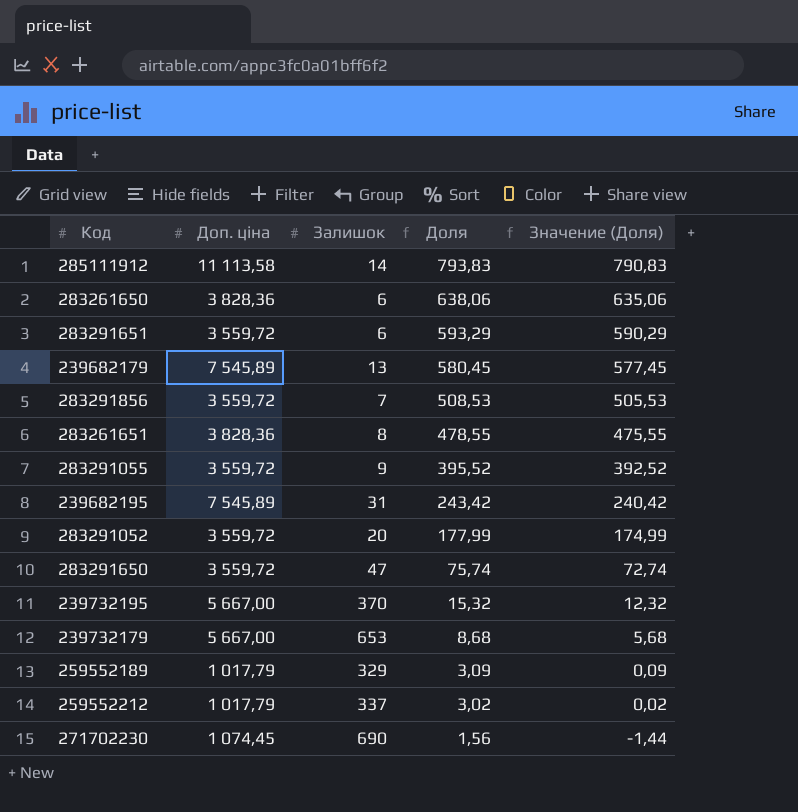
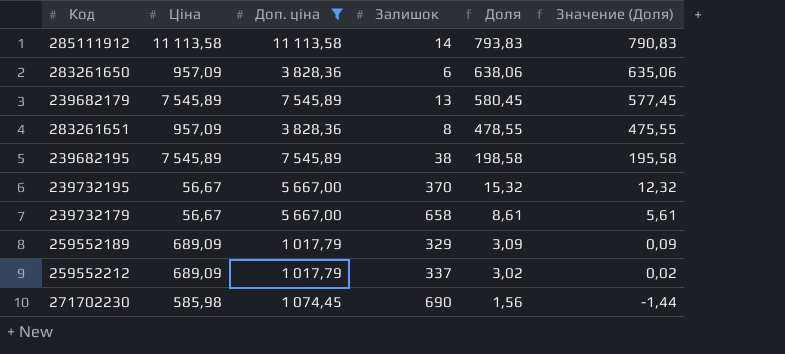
filter: none -> Доп. ціна != 3 559,72
column Ціна | position: none -> 2
239682195 | Залишок: 31 -> 38
239682195 | Доля: 243,42 -> 198,58
239682195 | Значение (Доля): 240,42 -> 195,58
239732179 | Залишок: 653 -> 658
239732179 | Доля: 8,68 -> 8,61
239732179 | Значение (Доля): 5,68 -> 5,61

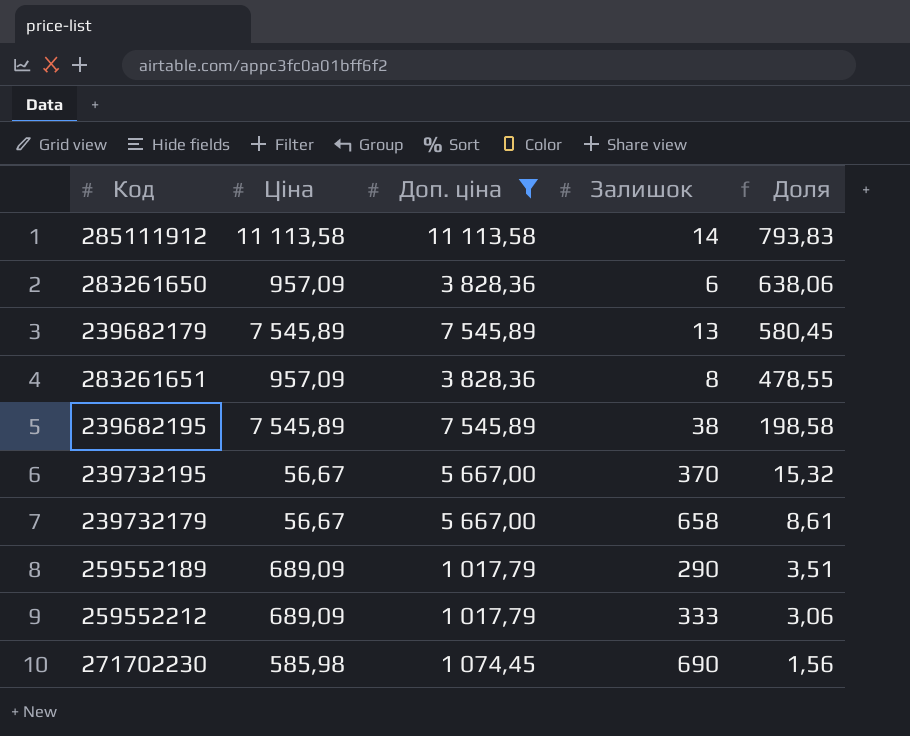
column Значение (Доля) | formula: [Доля] - 3 -> none
259552189 | Залишок: 329 -> 290
259552189 | Доля: 3,09 -> 3,51
259552212 | Залишок: 337 -> 333
259552212 | Доля: 3,02 -> 3,06

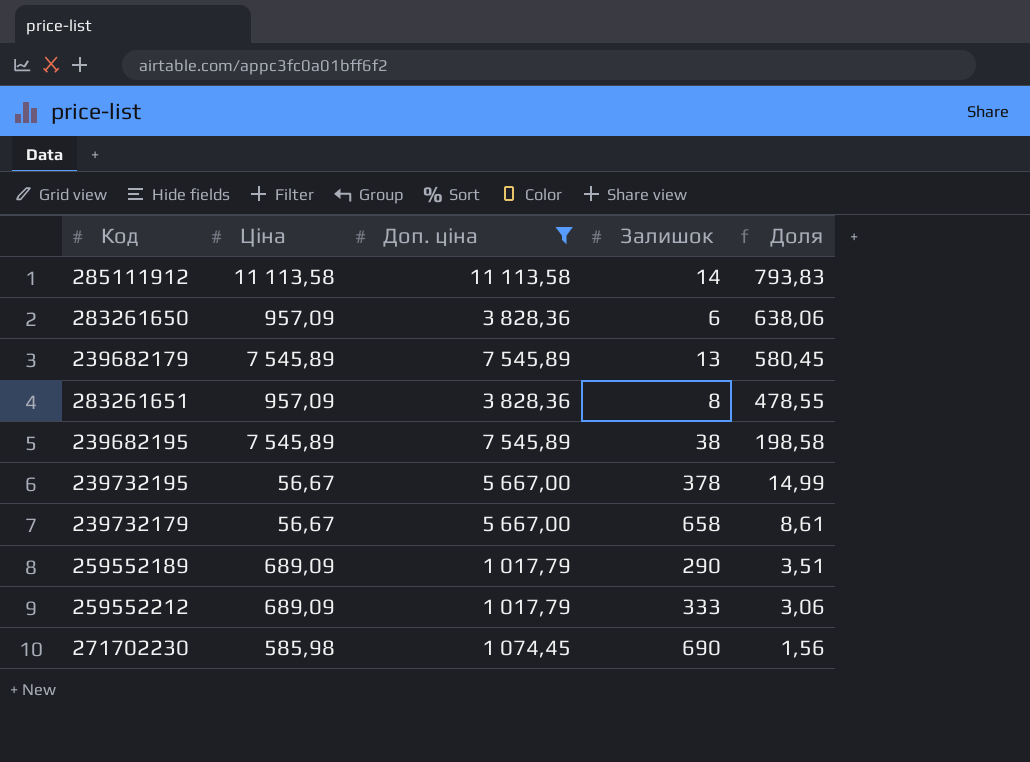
239732195 | Залишок: 370 -> 378
239732195 | Доля: 15,32 -> 14,99

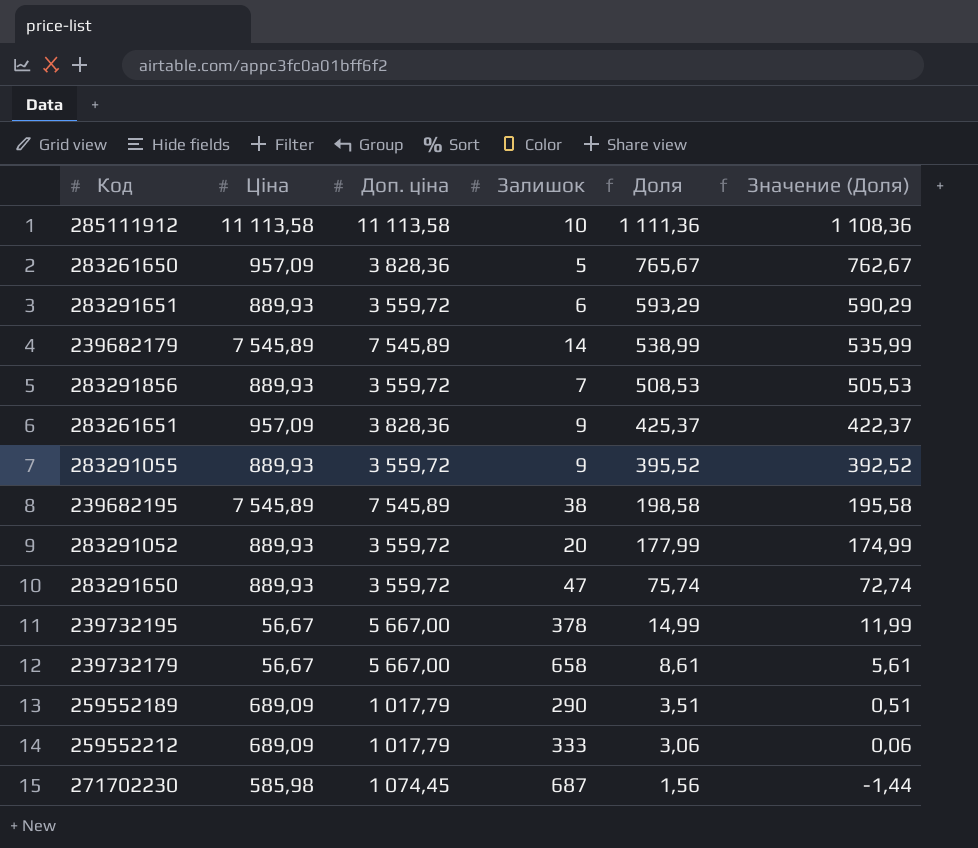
filter: Доп. ціна != 3 559,72 -> none
column Значение (Доля) | formula: none -> [Доля] - 3
285111912 | Залишок: 14 -> 10
285111912 | Доля: 793,83 -> 1 111,36
283261650 | Залишок: 6 -> 5
283261650 | Доля: 638,06 -> 765,67
239682179 | Залишок: 13 -> 14
239682179 | Доля: 580,45 -> 538,99
283261651 | Залишок: 8 -> 9
283261651 | Доля: 478,55 -> 425,37
271702230 | Залишок: 690 -> 687

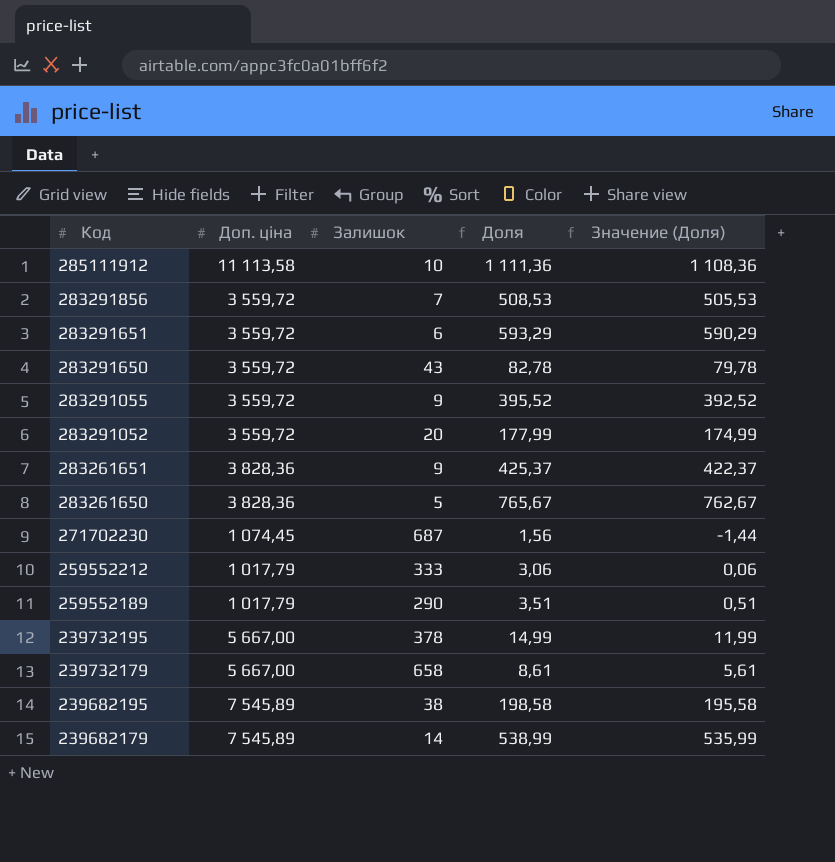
row order: Доля descending -> Код descending
column Ціна | position: 2 -> none
283291650 | Залишок: 47 -> 43
283291650 | Доля: 75,74 -> 82,78
283291650 | Значение (Доля): 72,74 -> 79,78

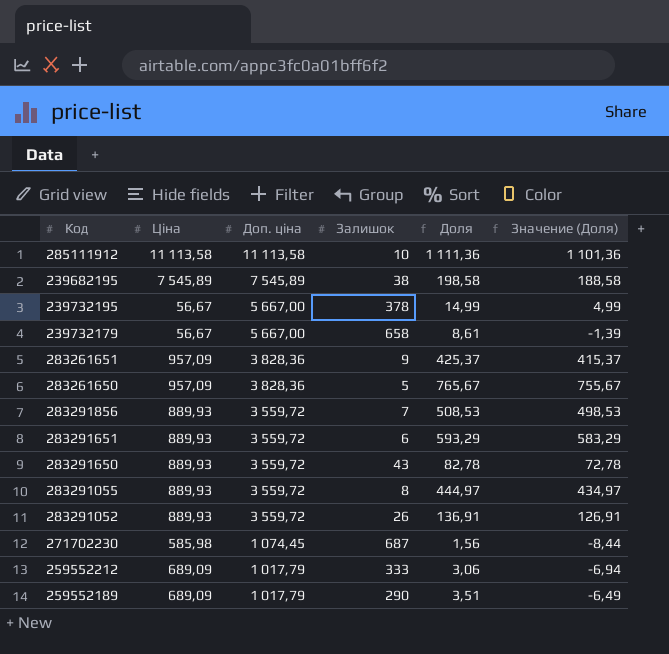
row order: Код descending -> Доп. ціна descending
column Ціна | position: none -> 2
column Значение (Доля) | formula: [Доля] - 3 -> [Доля] - 10
row 239682179: 7 545,89 | 14 | 538,99 | 535,99 -> none
283291055 | Залишок: 9 -> 8
283291055 | Доля: 395,52 -> 444,97
283291052 | Залишок: 20 -> 26
283291052 | Доля: 177,99 -> 136,91

